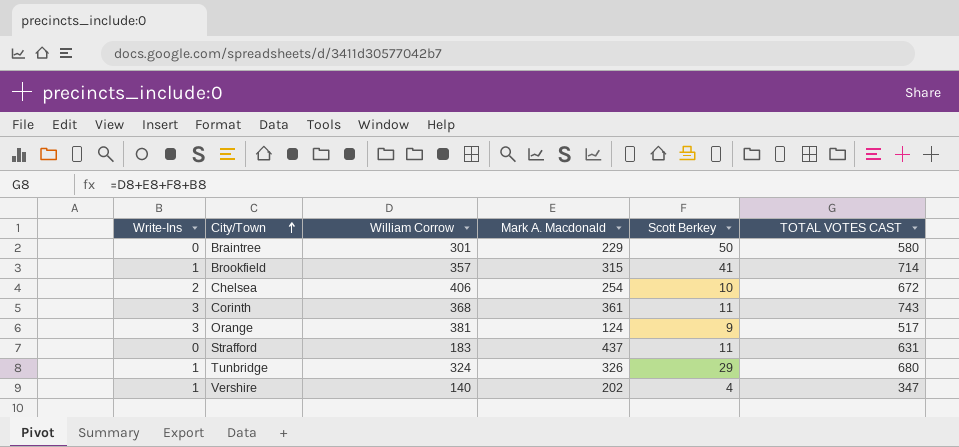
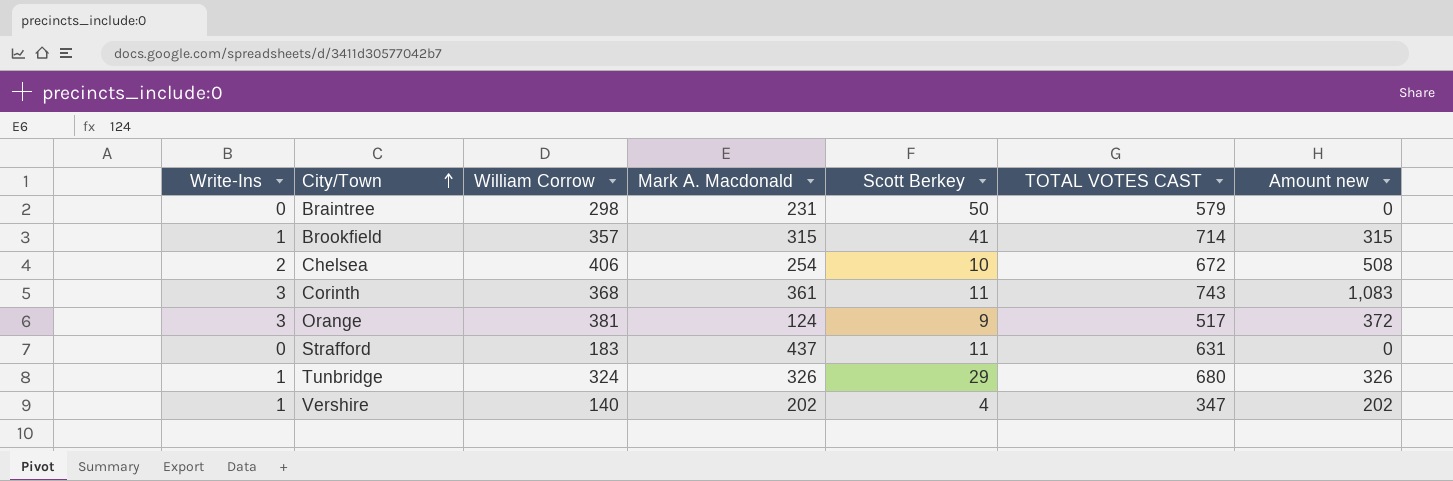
column Amount new | formula: none -> [Write-Ins] * [Mark A. Macdonald]
Braintree | William Corrow: 301 -> 298
Braintree | Mark A. Macdonald: 229 -> 231
Braintree | TOTAL VOTES CAST: 580 -> 579

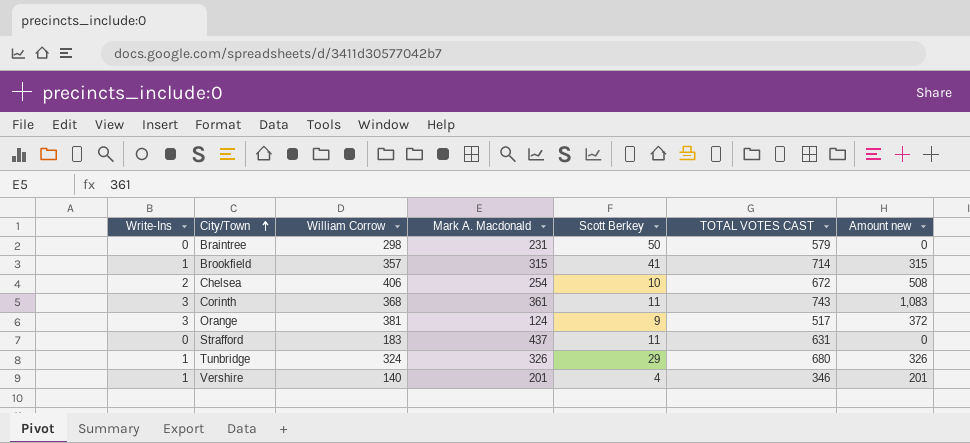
Vershire | Mark A. Macdonald: 202 -> 201
Vershire | TOTAL VOTES CAST: 347 -> 346
Vershire | Amount new: 202 -> 201

